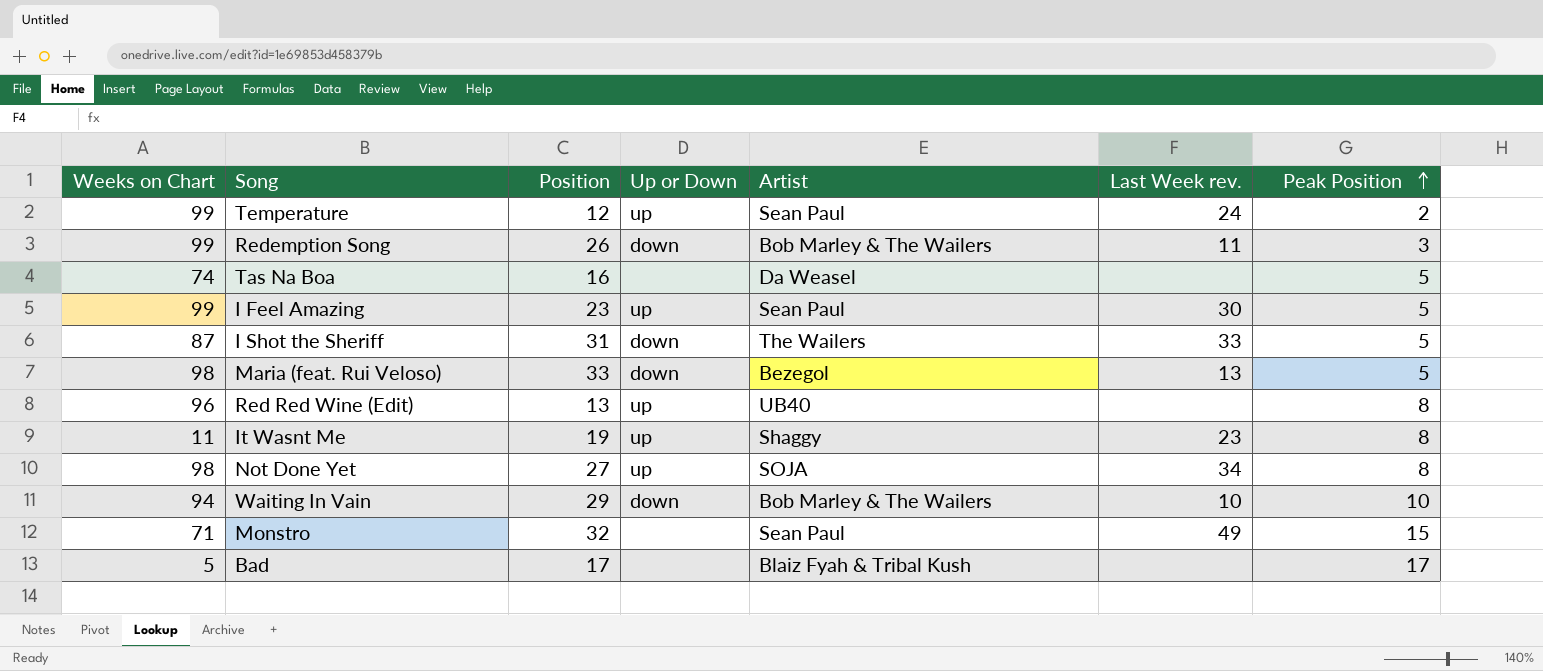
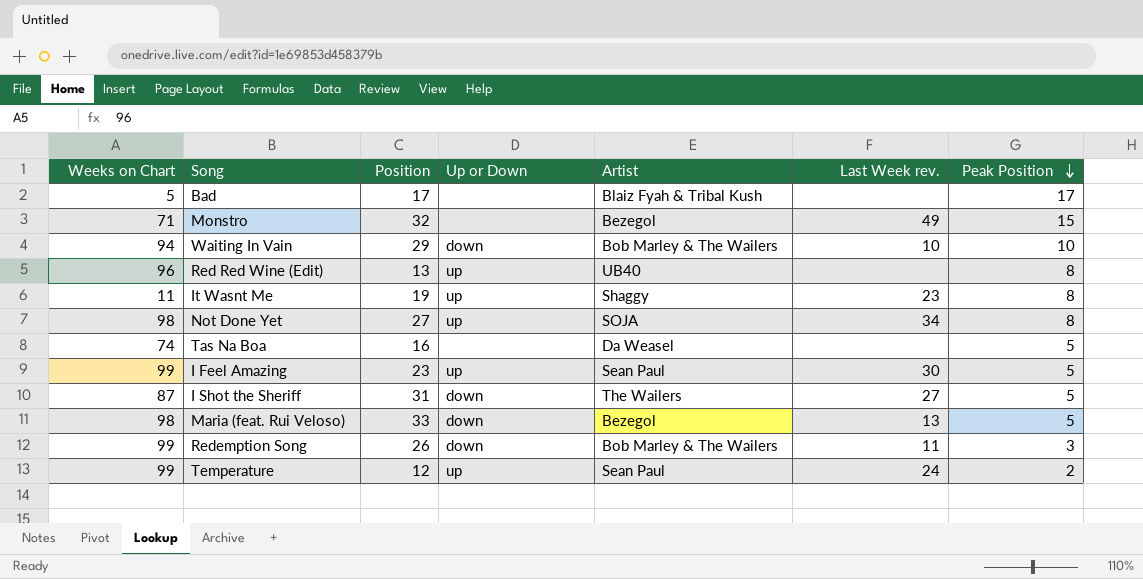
row order: Peak Position ascending -> Peak Position descending
Monstro | Artist: Sean Paul -> Bezegol
I Shot the Sheriff | Last Week rev.: 33 -> 27

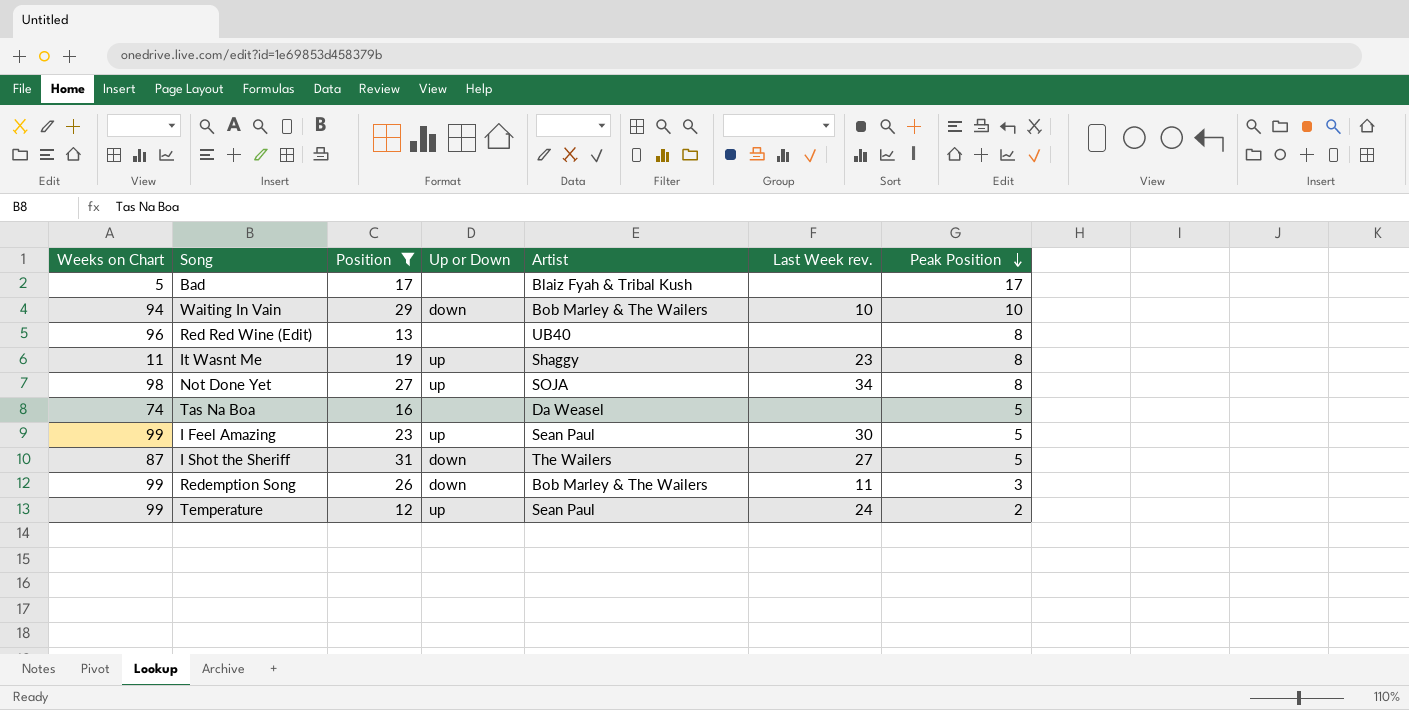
filter: none -> Position <= 31
Red Red Wine (Edit) | Up or Down: up -> none

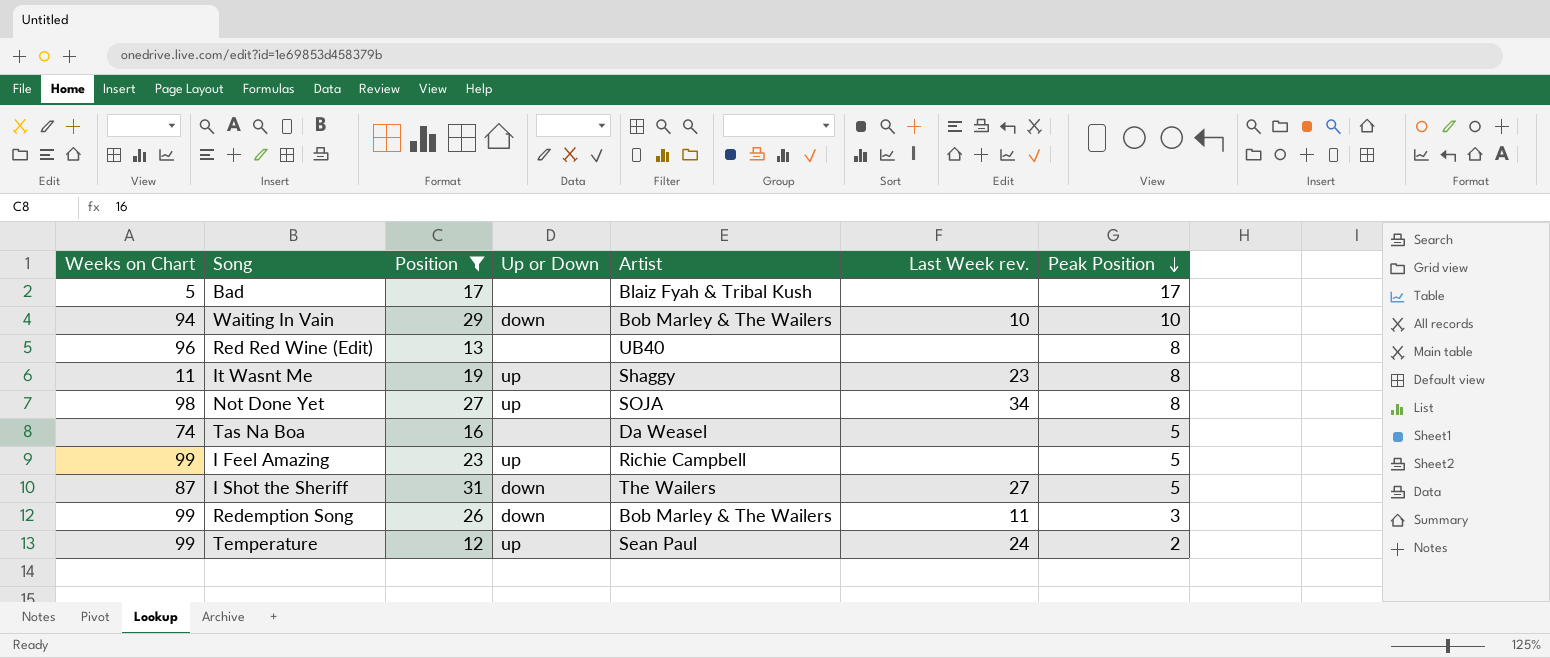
I Feel Amazing | Artist: Sean Paul -> Richie Campbell
I Feel Amazing | Last Week rev.: 30 -> none

